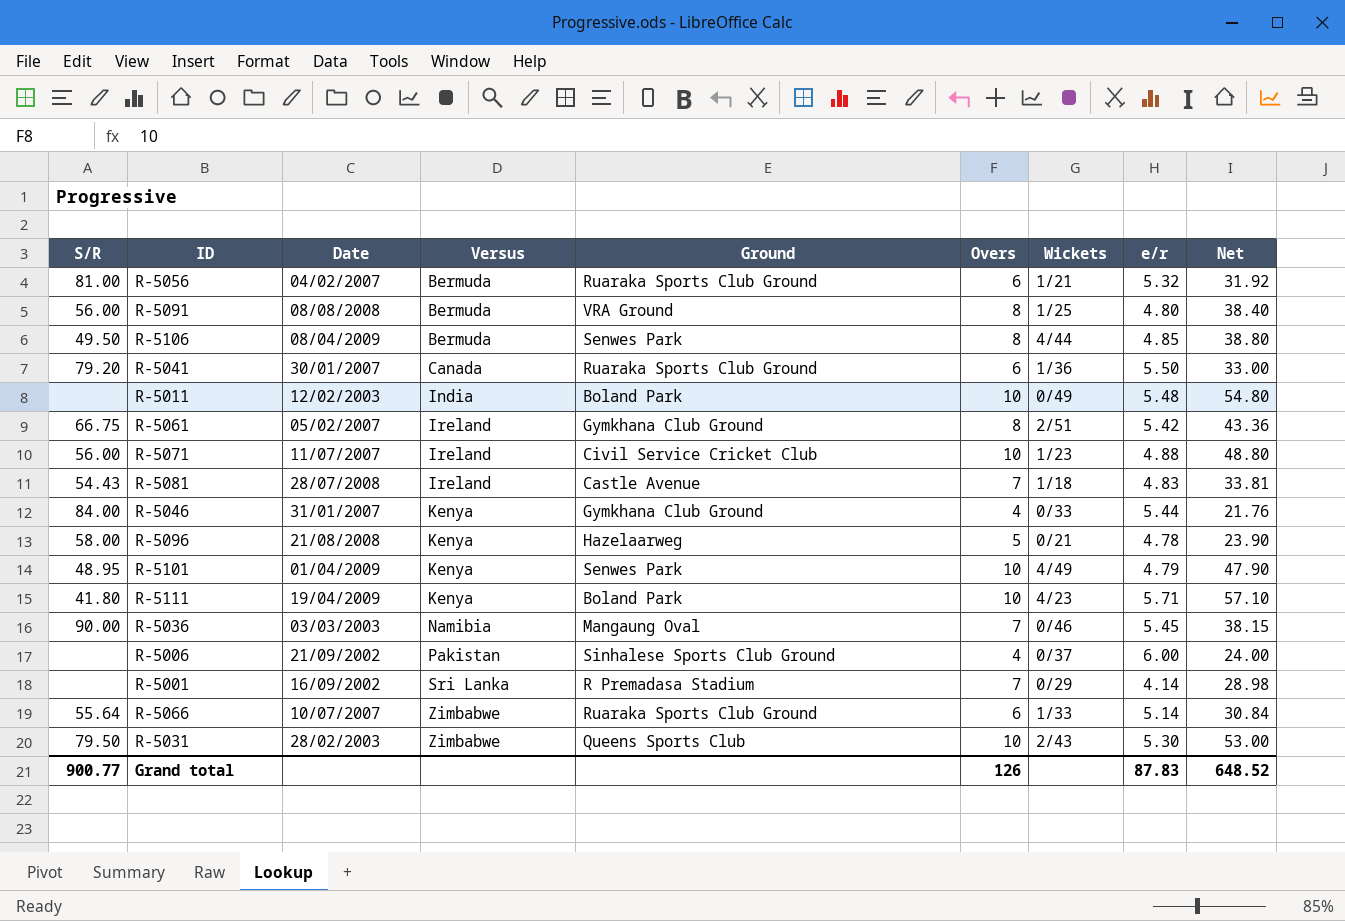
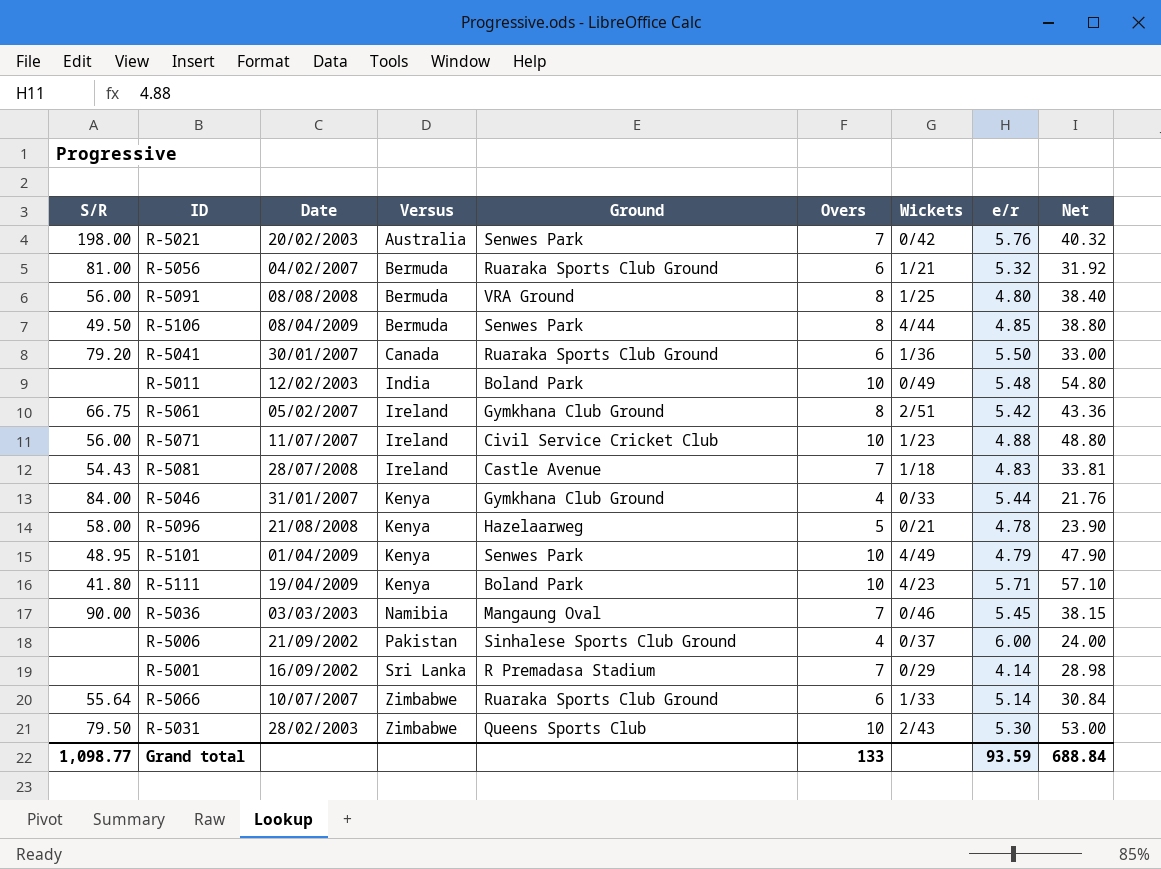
row R-5021: none -> 198.00 | 20/02/2003 | Australia | Senwes Park | 7 | 0/42 | 5.76 | 40.32
Grand total | S/R: 900.77 -> 1,098.77
Grand total | Overs: 126 -> 133
Grand total | e/r: 87.83 -> 93.59
Grand total | Net: 648.52 -> 688.84

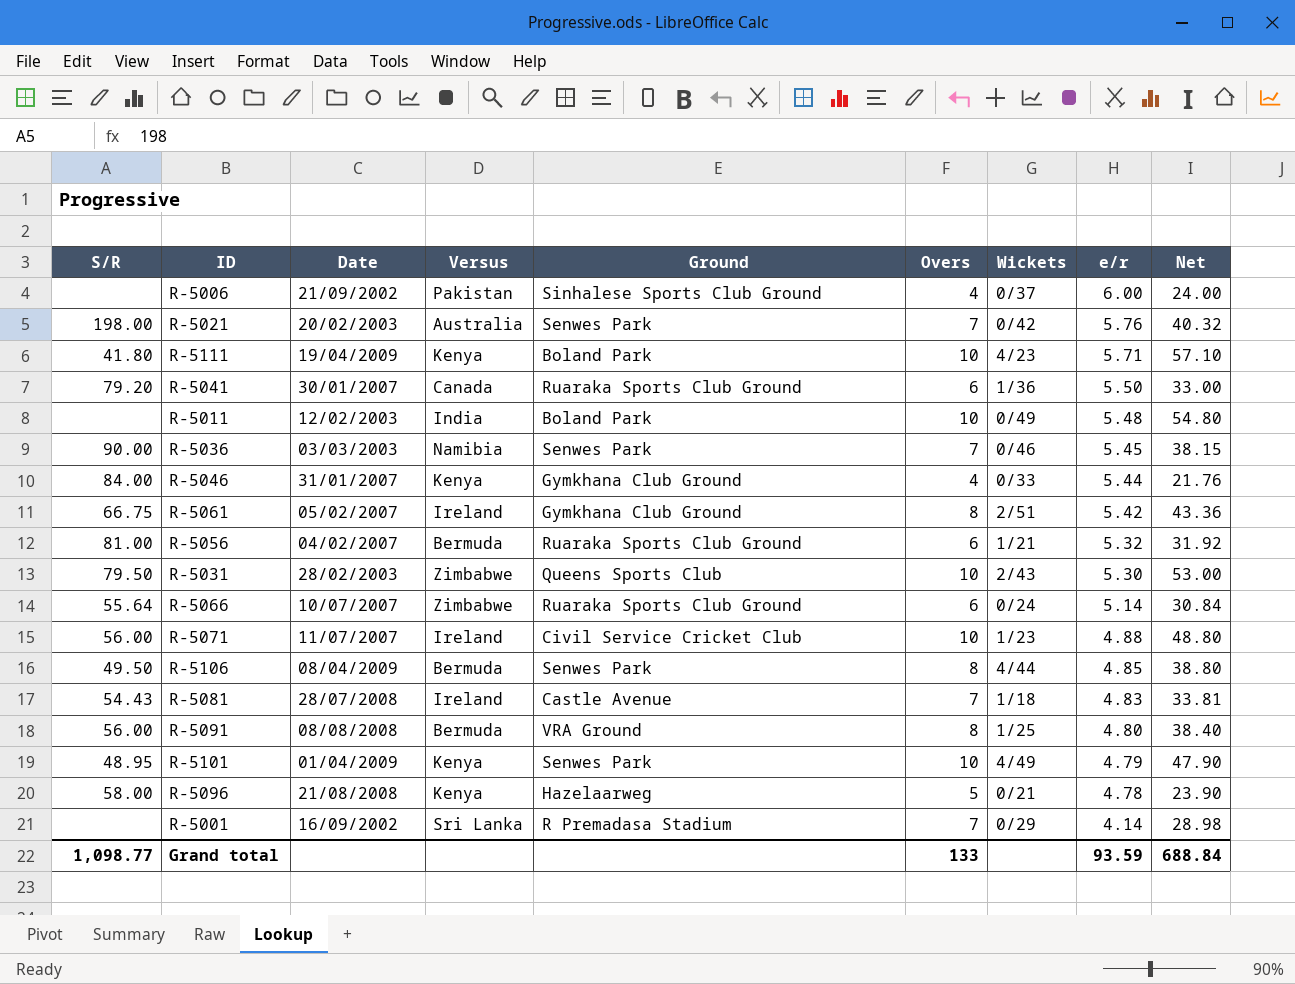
row order: Versus ascending -> e/r descending
R-5036 | Ground: Mangaung Oval -> Senwes Park
R-5066 | Wickets: 1/33 -> 0/24

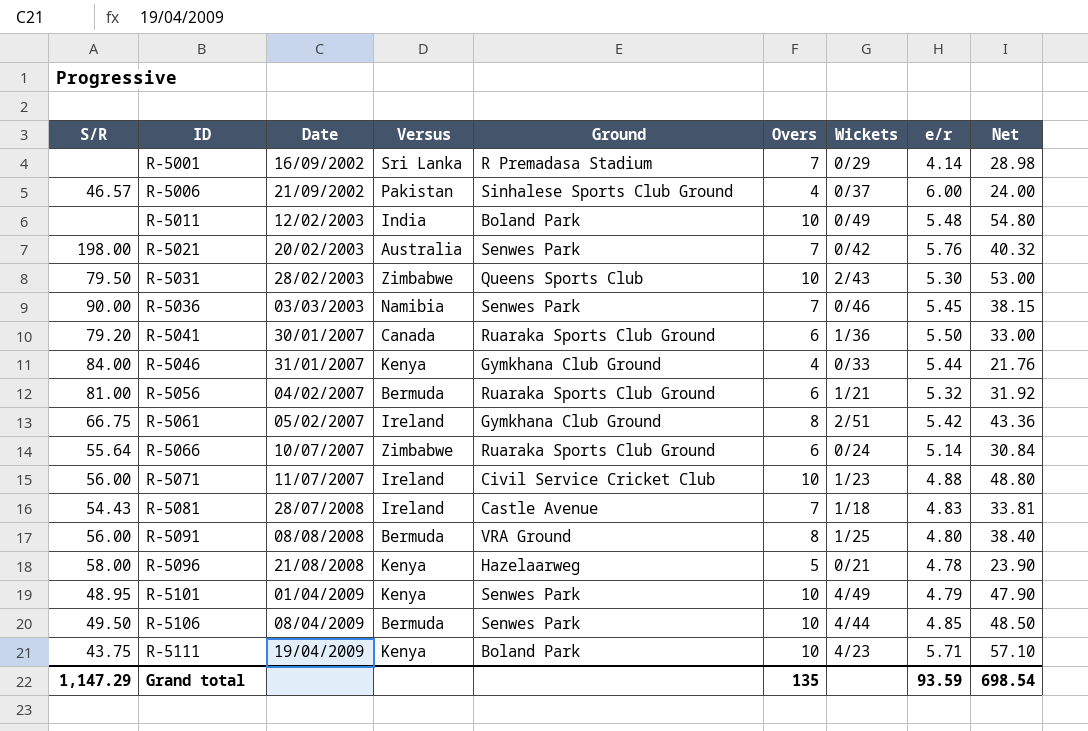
row order: e/r descending -> ID ascending
R-5006 | S/R: none -> 46.57
R-5106 | Overs: 8 -> 10
R-5106 | Net: 38.80 -> 48.50
R-5111 | S/R: 41.80 -> 43.75
Grand total | S/R: 1,098.77 -> 1,147.29
Grand total | Overs: 133 -> 135
Grand total | Net: 688.84 -> 698.54

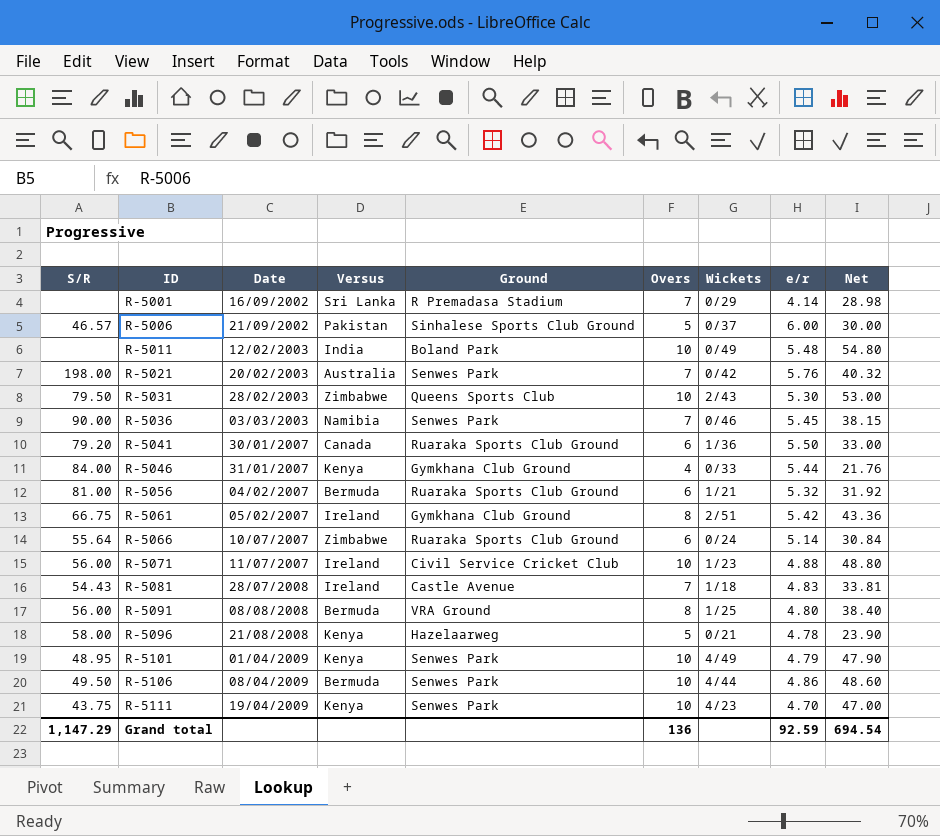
R-5006 | Overs: 4 -> 5
R-5006 | Net: 24.00 -> 30.00
R-5106 | e/r: 4.85 -> 4.86
R-5106 | Net: 48.50 -> 48.60
R-5111 | Ground: Boland Park -> Senwes Park
R-5111 | e/r: 5.71 -> 4.70
R-5111 | Net: 57.10 -> 47.00
Grand total | Overs: 135 -> 136
Grand total | e/r: 93.59 -> 92.59
Grand total | Net: 698.54 -> 694.54

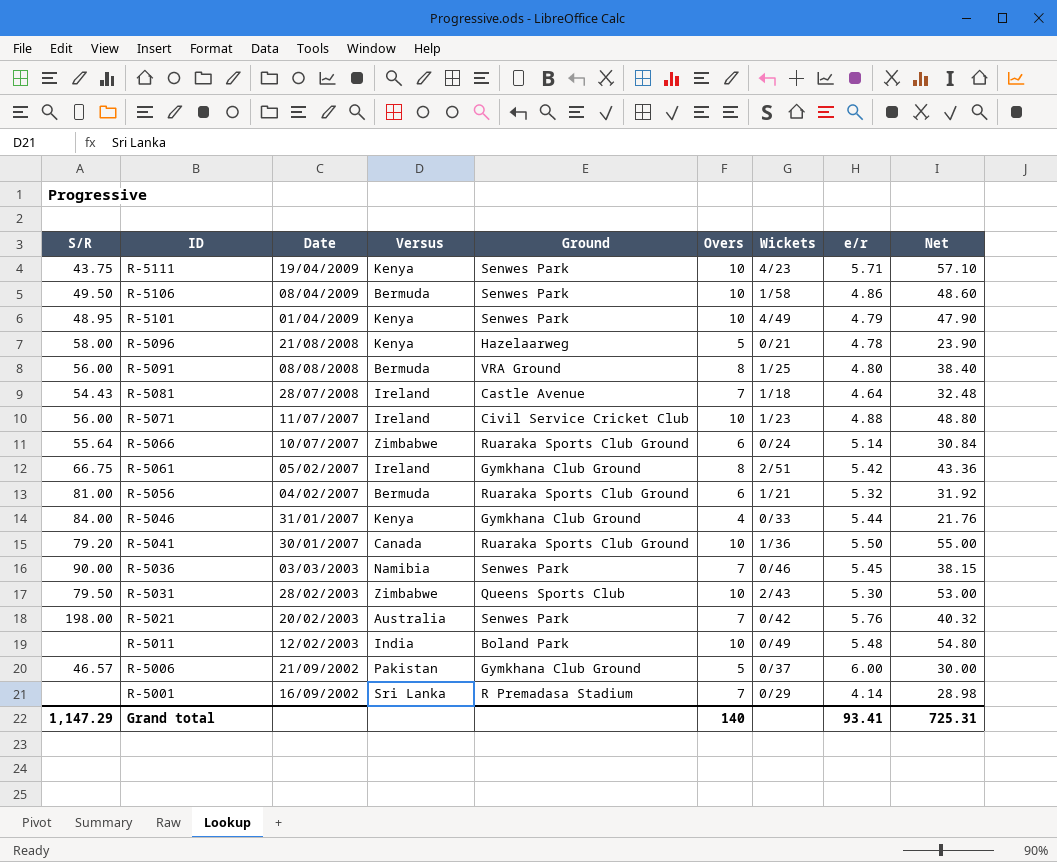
row order: ID ascending -> ID descending
R-5111 | e/r: 4.70 -> 5.71
R-5111 | Net: 47.00 -> 57.10
R-5106 | Wickets: 4/44 -> 1/58
R-5081 | e/r: 4.83 -> 4.64
R-5081 | Net: 33.81 -> 32.48
R-5041 | Overs: 6 -> 10
R-5041 | Net: 33.00 -> 55.00
R-5006 | Ground: Sinhalese Sports Club Ground -> Gymkhana Club Ground
Grand total | Overs: 136 -> 140
Grand total | e/r: 92.59 -> 93.41
Grand total | Net: 694.54 -> 725.31

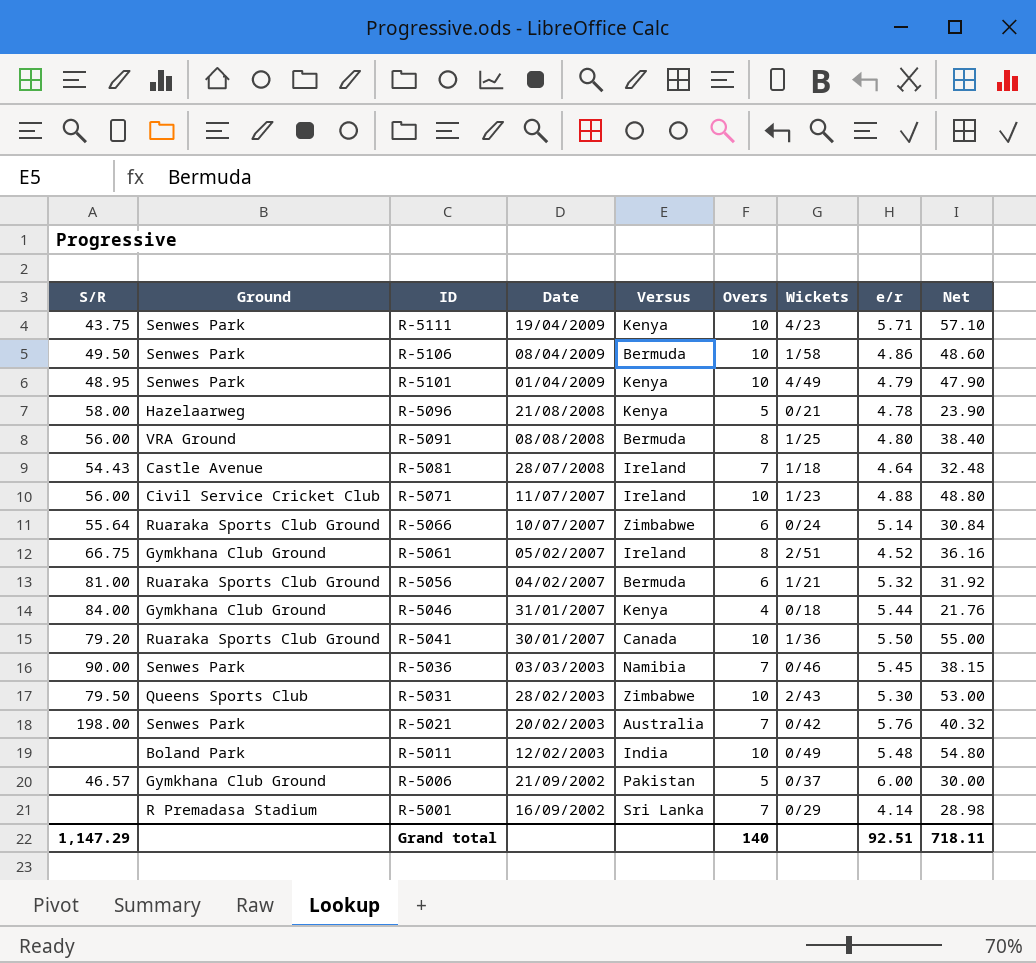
column Ground | position: 5 -> 2
R-5061 | e/r: 5.42 -> 4.52
R-5061 | Net: 43.36 -> 36.16
R-5046 | Wickets: 0/33 -> 0/18
Grand total | e/r: 93.41 -> 92.51
Grand total | Net: 725.31 -> 718.11

